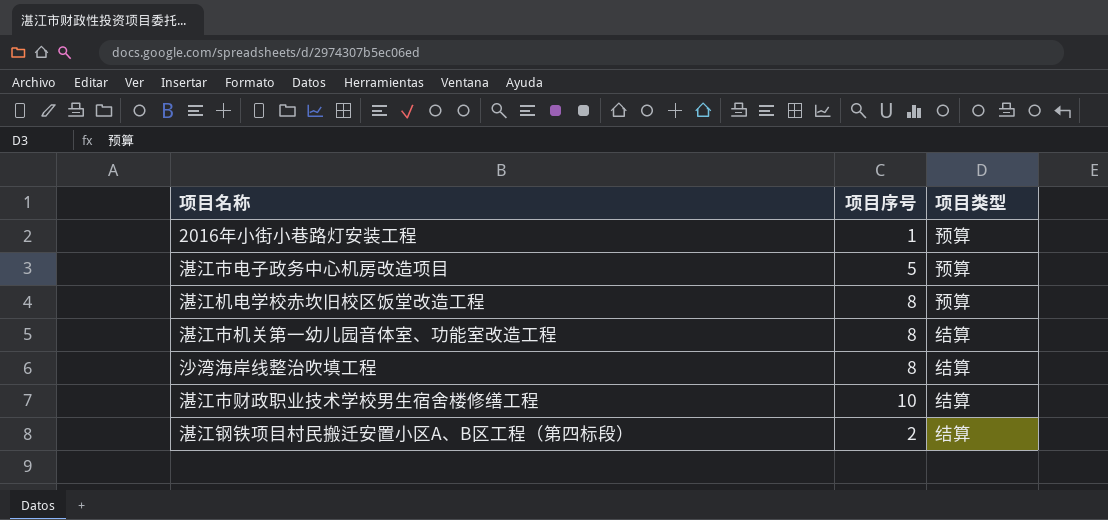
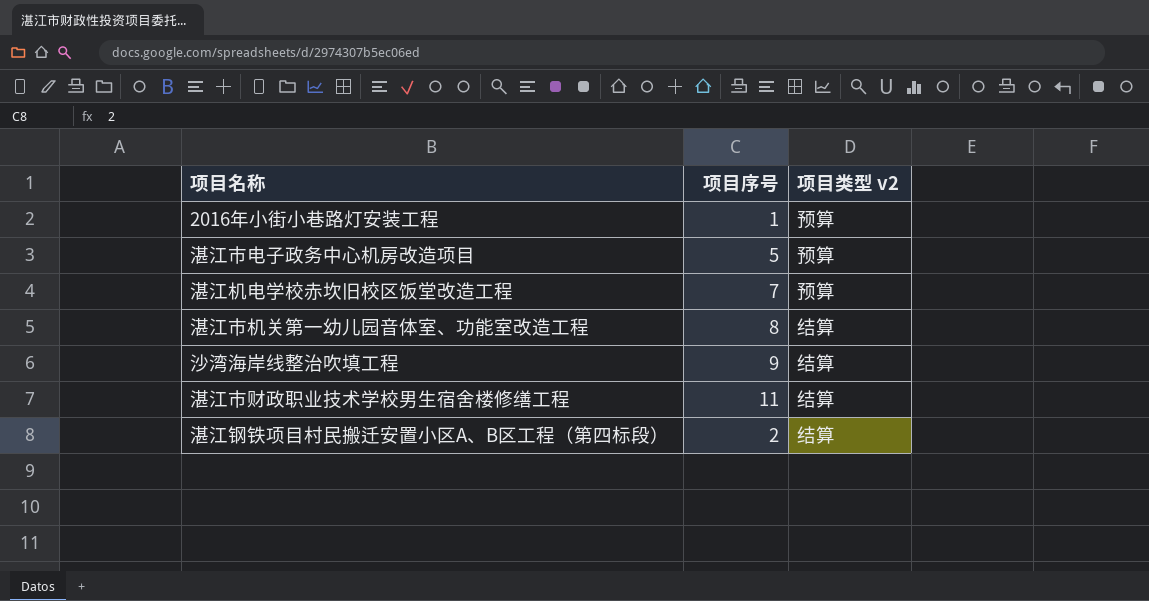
column name: 项目类型 -> 项目类型 v2
湛江机电学校赤坎旧校区饭堂改造工程 | 项目序号: 8 -> 7
沙湾海岸线整治吹填工程 | 项目序号: 8 -> 9
湛江市财政职业技术学校男生宿舍楼修缮工程 | 项目序号: 10 -> 11

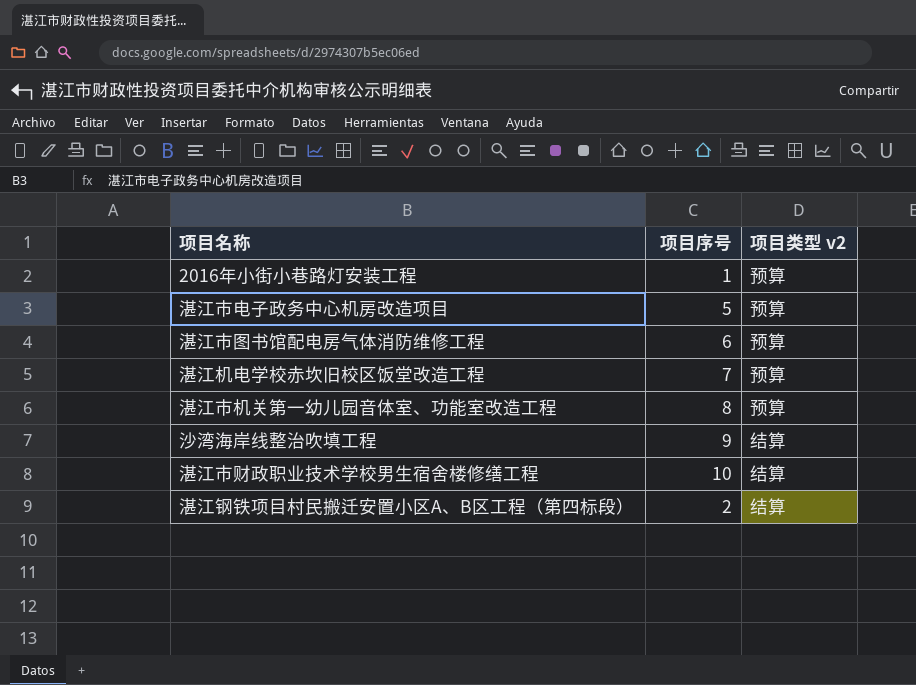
row 湛江市图书馆配电房气体消防维修工程: none -> 6 | 预算
湛江市机关第一幼儿园音体室、功能室改造工程 | 项目类型 v2: 结算 -> 预算
湛江市财政职业技术学校男生宿舍楼修缮工程 | 项目序号: 11 -> 10

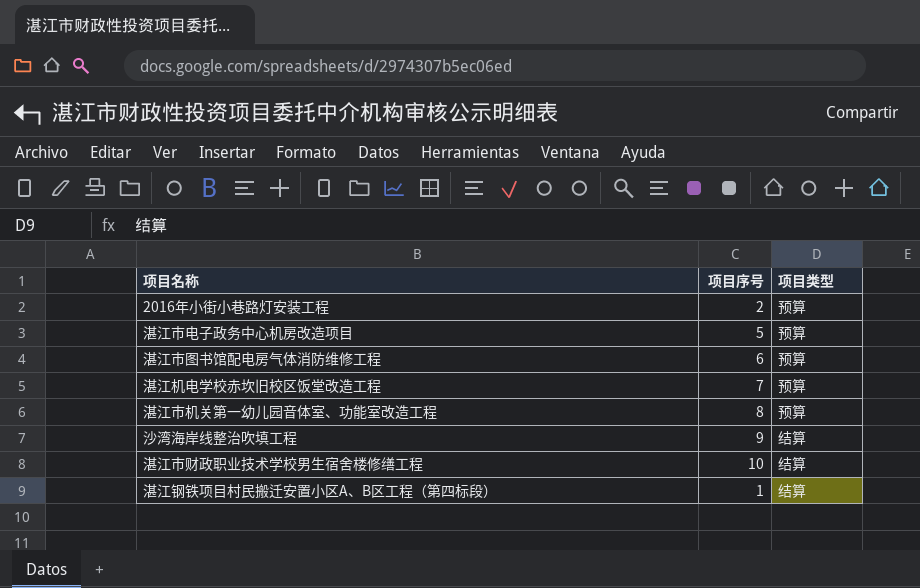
column name: 项目类型 v2 -> 项目类型
2016年小街小巷路灯安装工程 | 项目序号: 1 -> 2
湛江钢铁项目村民搬迁安置小区A、B区工程（第四标段） | 项目序号: 2 -> 1

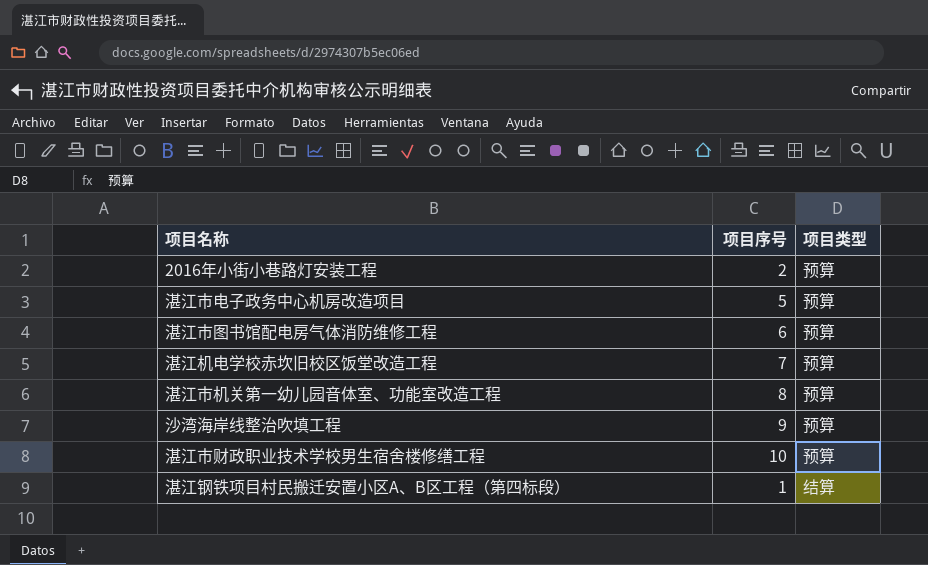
沙湾海岸线整治吹填工程 | 项目类型: 结算 -> 预算
湛江市财政职业技术学校男生宿舍楼修缮工程 | 项目类型: 结算 -> 预算

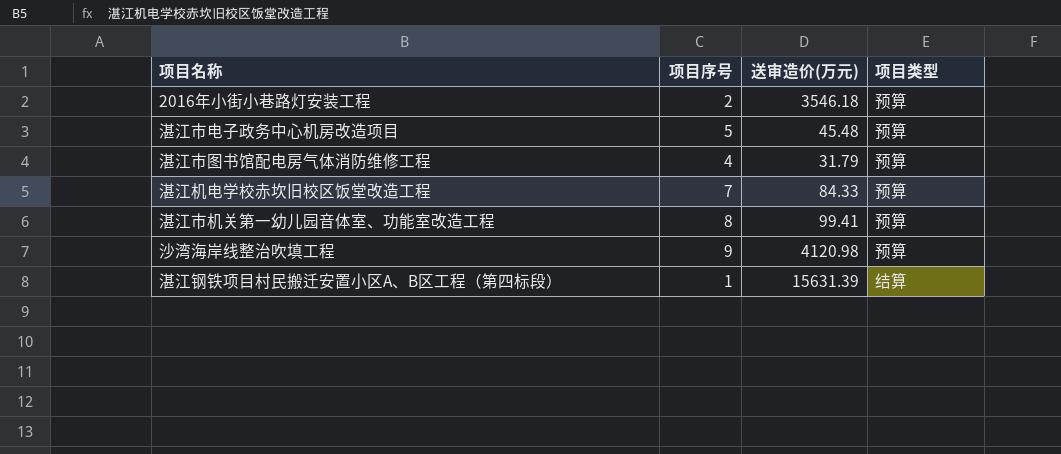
column 送审造价(万元) | position: none -> 3
row 湛江市财政职业技术学校男生宿舍楼修缮工程: 10 | 预算 -> none
湛江市图书馆配电房气体消防维修工程 | 项目序号: 6 -> 4

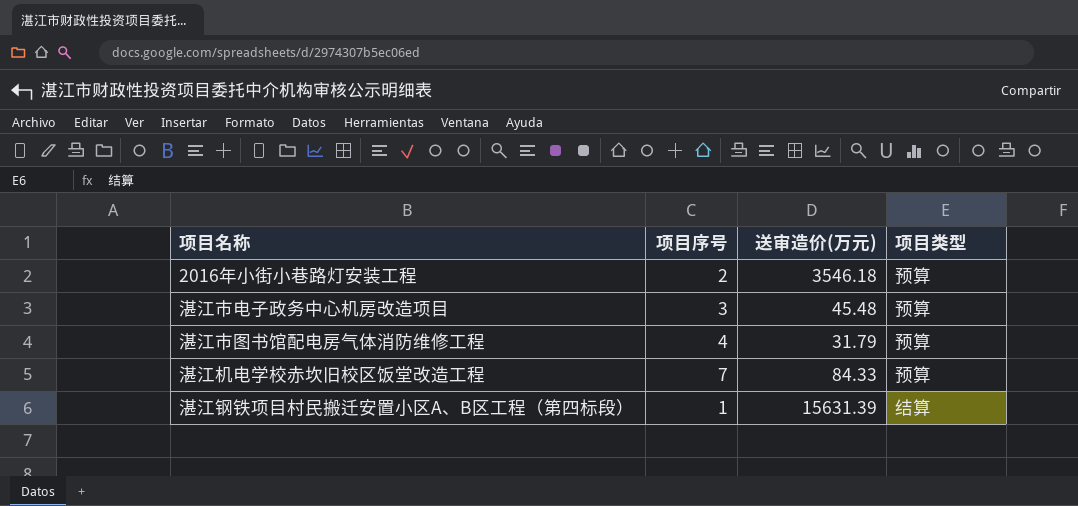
row 湛江市机关第一幼儿园音体室、功能室改造工程: 8 | 99.41 | 预算 -> none
row 沙湾海岸线整治吹填工程: 9 | 4120.98 | 预算 -> none
湛江市电子政务中心机房改造项目 | 项目序号: 5 -> 3

